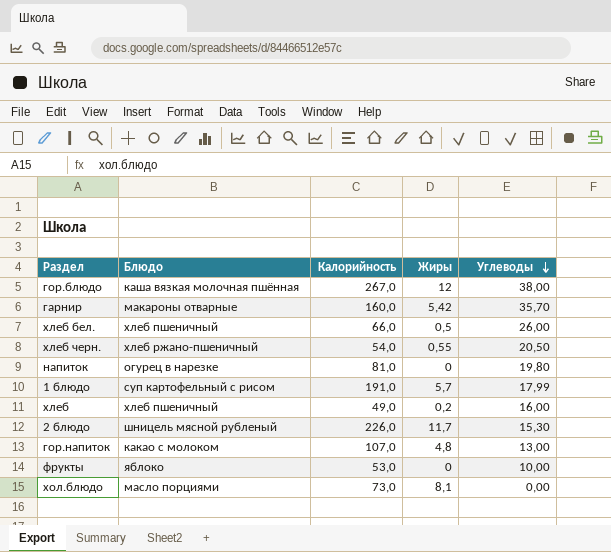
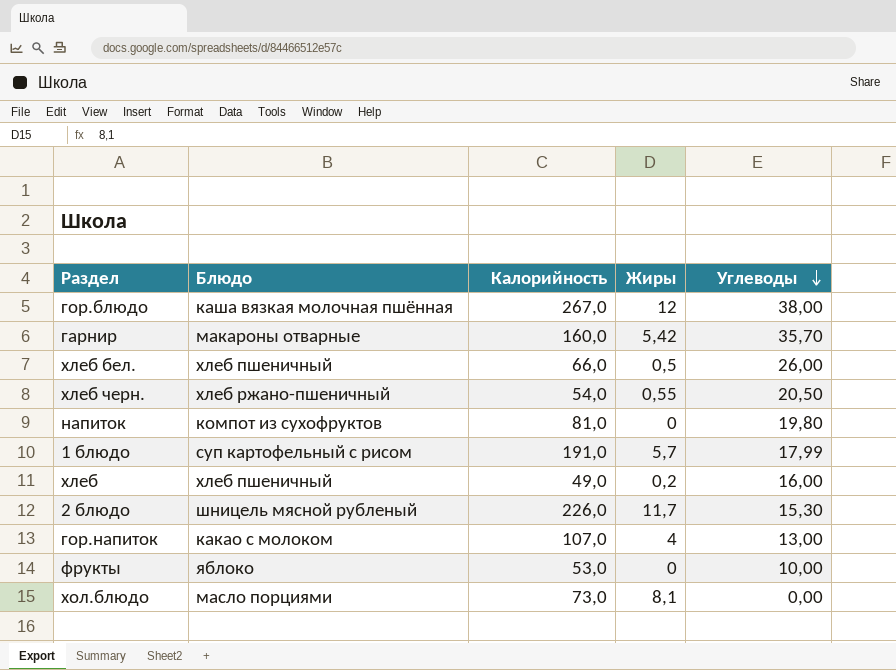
напиток | Блюдо: огурец в нарезке -> компот из сухофруктов
гор.напиток | Жиры: 4,8 -> 4

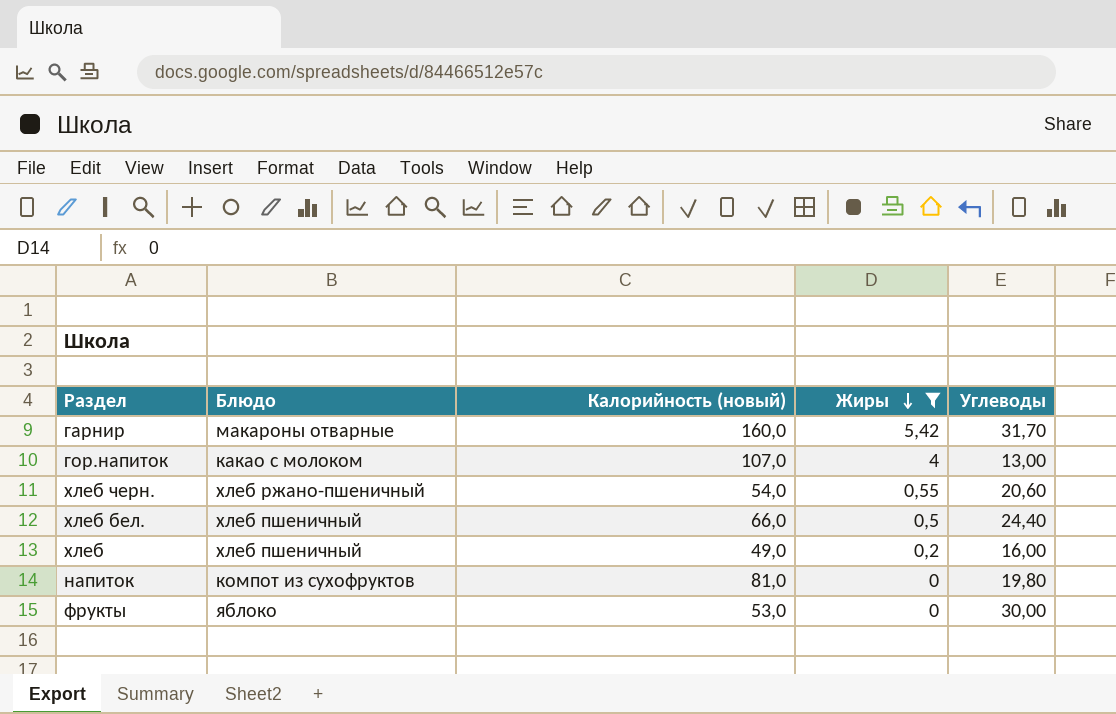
filter: none -> Жиры <= 5,42
row order: Углеводы descending -> Жиры descending
column name: Калорийность -> Калорийность (новый)
гарнир | Углеводы: 35,70 -> 31,70
хлеб черн. | Углеводы: 20,50 -> 20,60
хлеб бел. | Углеводы: 26,00 -> 24,40
фрукты | Углеводы: 10,00 -> 30,00

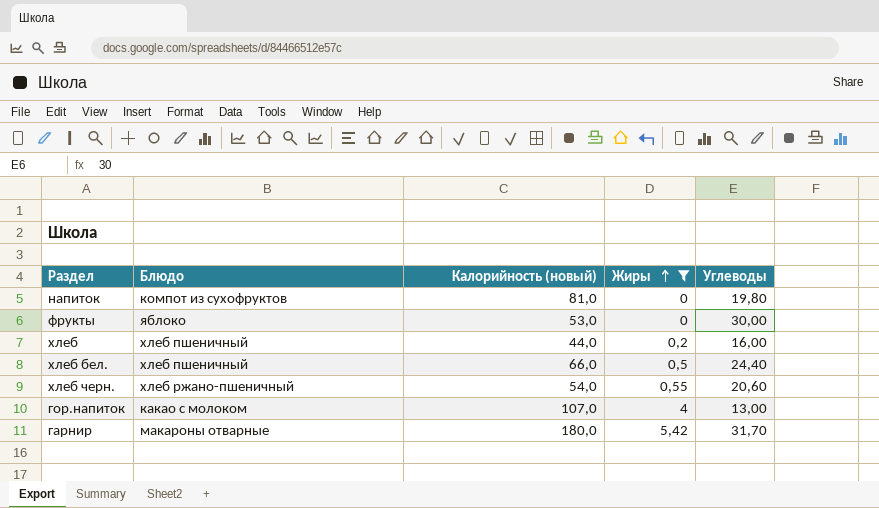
row order: Жиры descending -> Жиры ascending
хлеб | Калорийность (новый): 49,0 -> 44,0
гарнир | Калорийность (новый): 160,0 -> 180,0

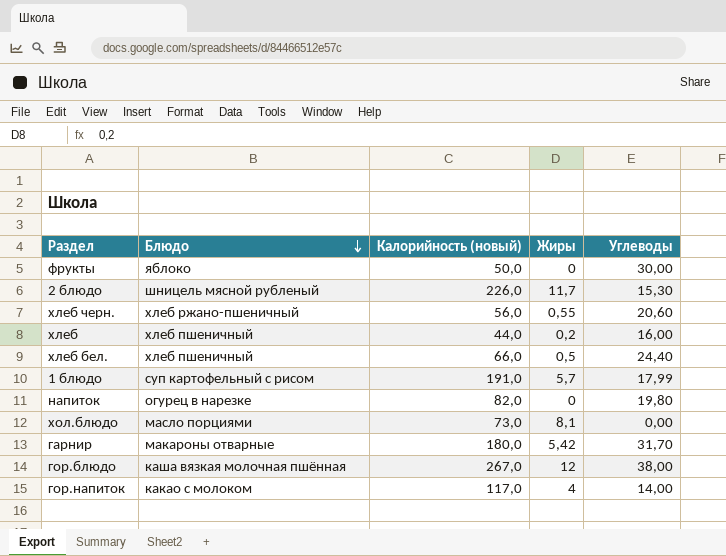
filter: Жиры <= 5,42 -> none
row order: Жиры ascending -> Блюдо descending
фрукты | Калорийность (новый): 53,0 -> 50,0
хлеб черн. | Калорийность (новый): 54,0 -> 56,0
напиток | Блюдо: компот из сухофруктов -> огурец в нарезке
напиток | Калорийность (новый): 81,0 -> 82,0
гор.напиток | Калорийность (новый): 107,0 -> 117,0
гор.напиток | Углеводы: 13,00 -> 14,00

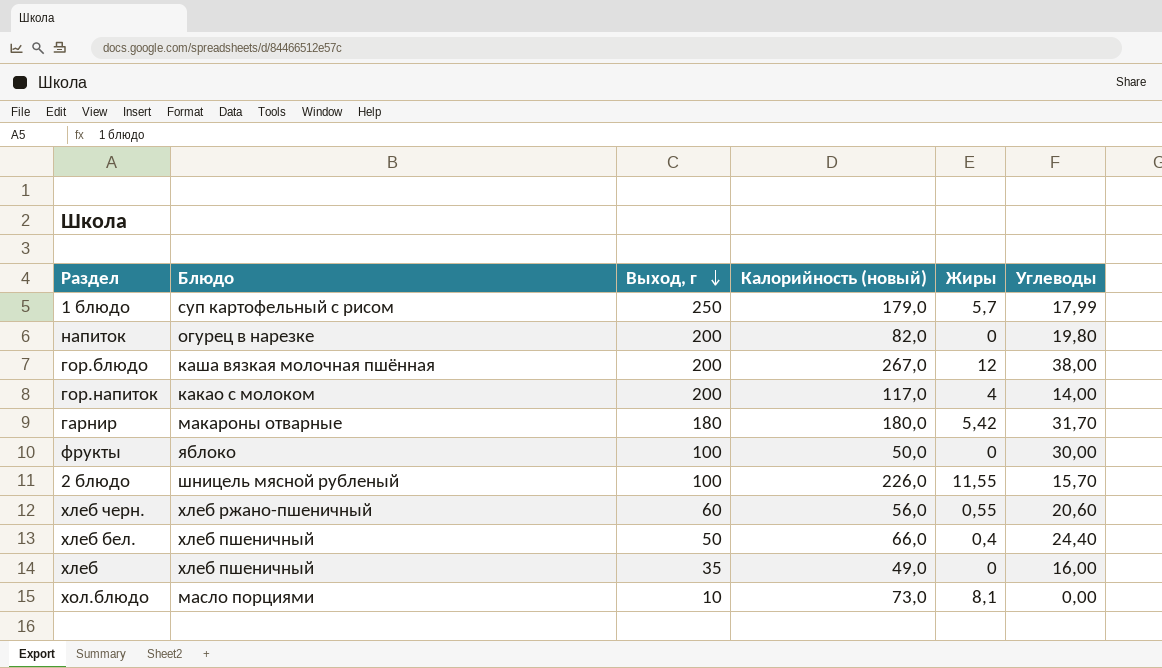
row order: Блюдо descending -> Выход, г descending
column Выход, г | position: none -> 3
1 блюдо | Калорийность (новый): 191,0 -> 179,0
2 блюдо | Жиры: 11,7 -> 11,55
2 блюдо | Углеводы: 15,30 -> 15,70
хлеб бел. | Жиры: 0,5 -> 0,4
хлеб | Калорийность (новый): 44,0 -> 49,0
хлеб | Жиры: 0,2 -> 0

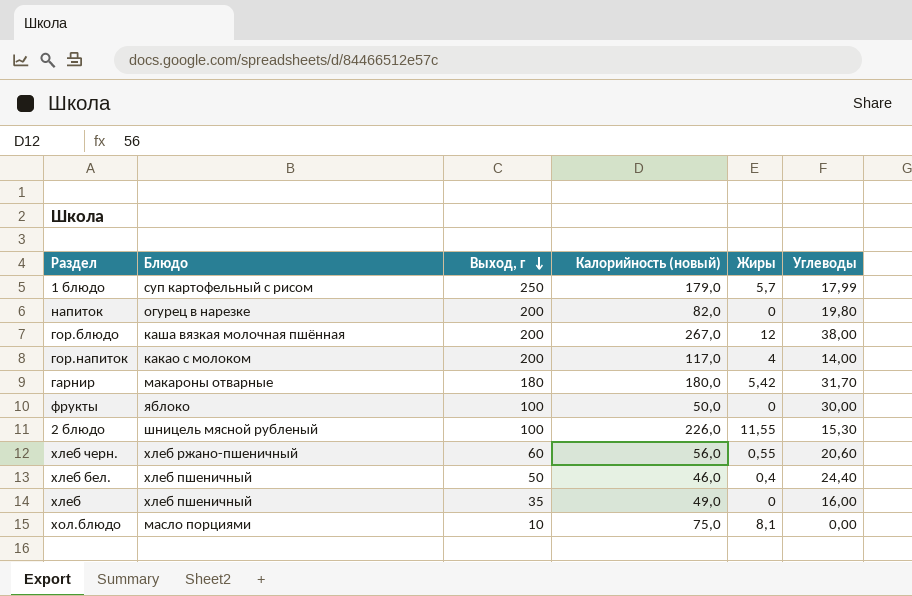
2 блюдо | Углеводы: 15,70 -> 15,30
хлеб бел. | Калорийность (новый): 66,0 -> 46,0
хол.блюдо | Калорийность (новый): 73,0 -> 75,0

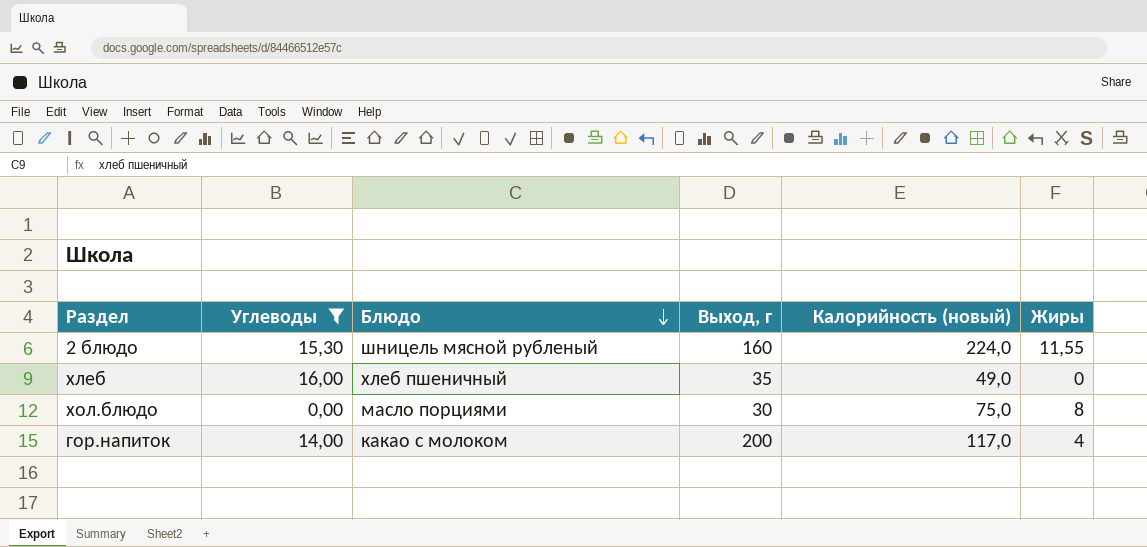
filter: none -> Углеводы <= 16,00
row order: Выход, г descending -> Блюдо descending
column Углеводы | position: 6 -> 2
2 блюдо | Выход, г: 100 -> 160
2 блюдо | Калорийность (новый): 226,0 -> 224,0
хол.блюдо | Выход, г: 10 -> 30
хол.блюдо | Жиры: 8,1 -> 8

